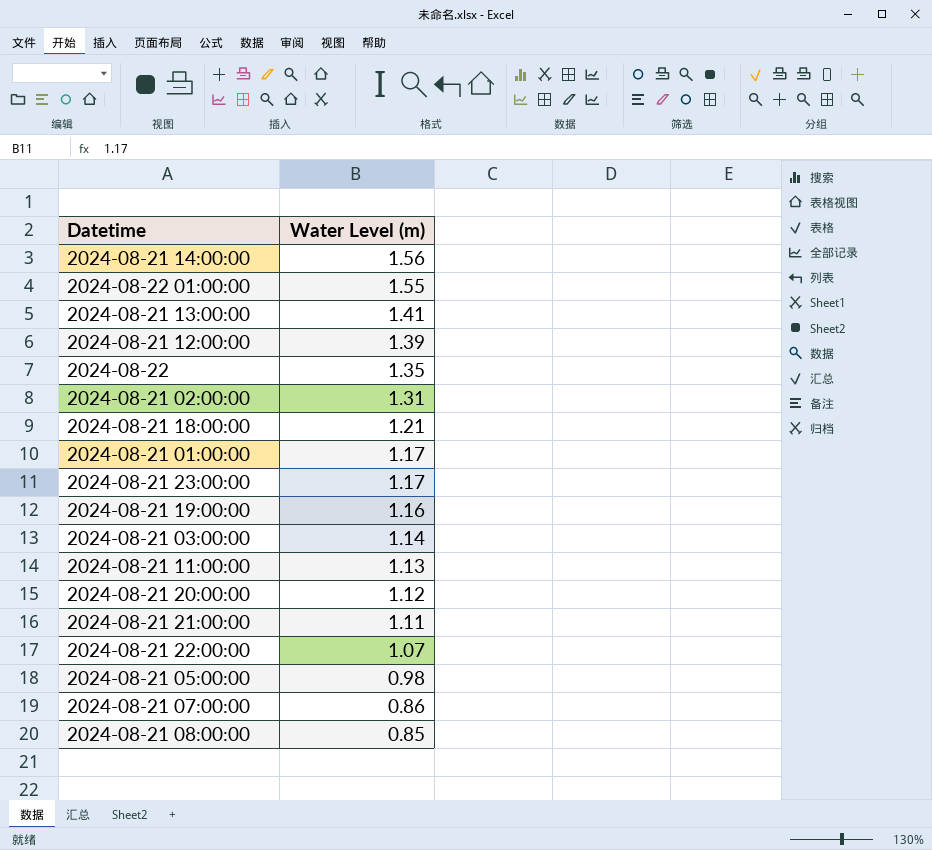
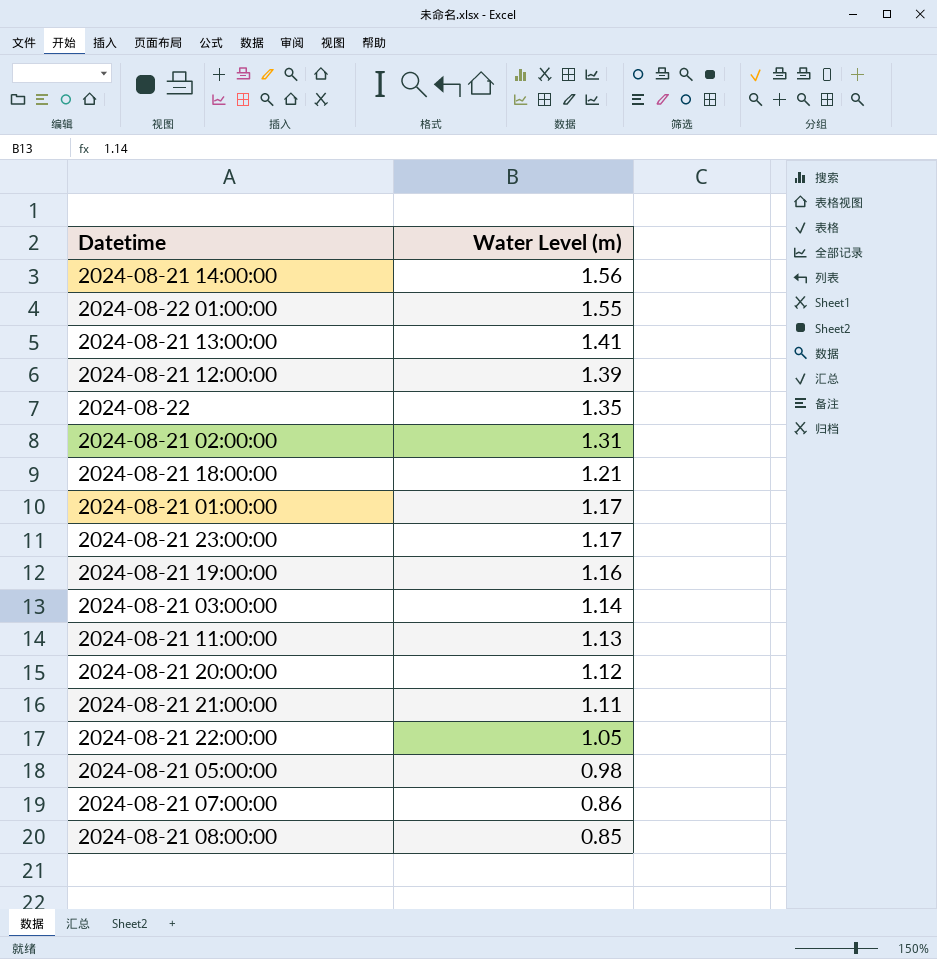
2024-08-21 22:00:00 | Water Level (m): 1.07 -> 1.05

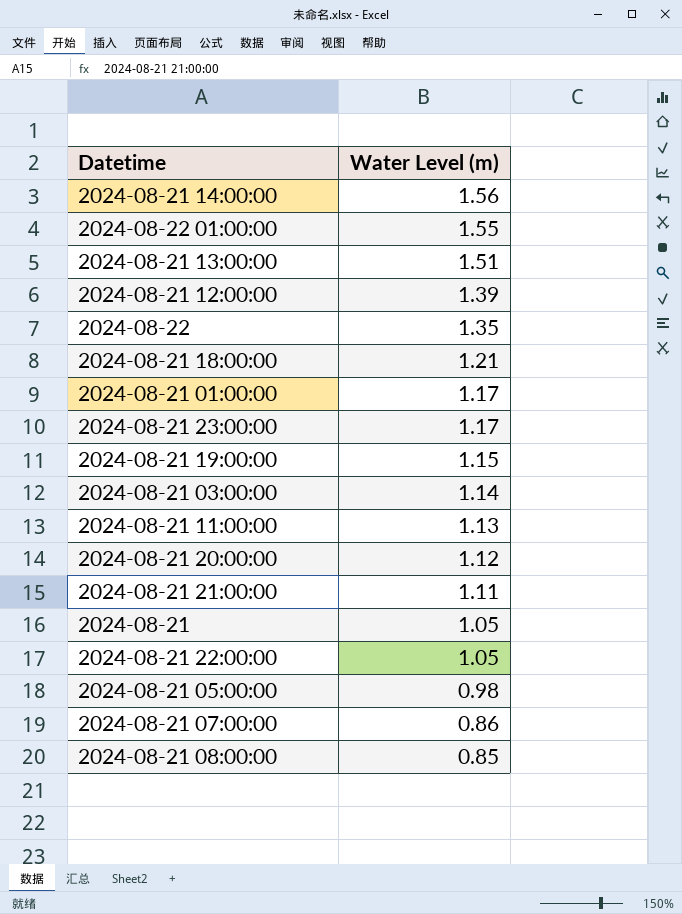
row 2024-08-21 02:00:00: 1.31 -> none
2024-08-21 13:00:00 | Water Level (m): 1.41 -> 1.51
2024-08-21 19:00:00 | Water Level (m): 1.16 -> 1.15
row 2024-08-21: none -> 1.05

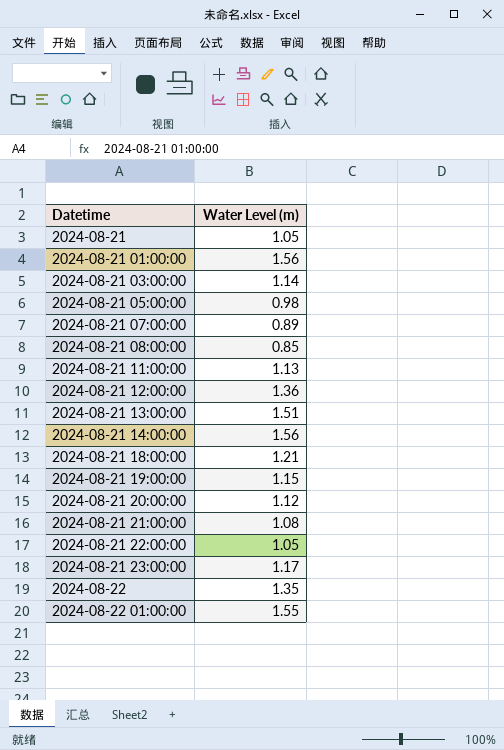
row order: Water Level (m) descending -> Datetime ascending
2024-08-21 01:00:00 | Water Level (m): 1.17 -> 1.56
2024-08-21 07:00:00 | Water Level (m): 0.86 -> 0.89
2024-08-21 12:00:00 | Water Level (m): 1.39 -> 1.36
2024-08-21 21:00:00 | Water Level (m): 1.11 -> 1.08

